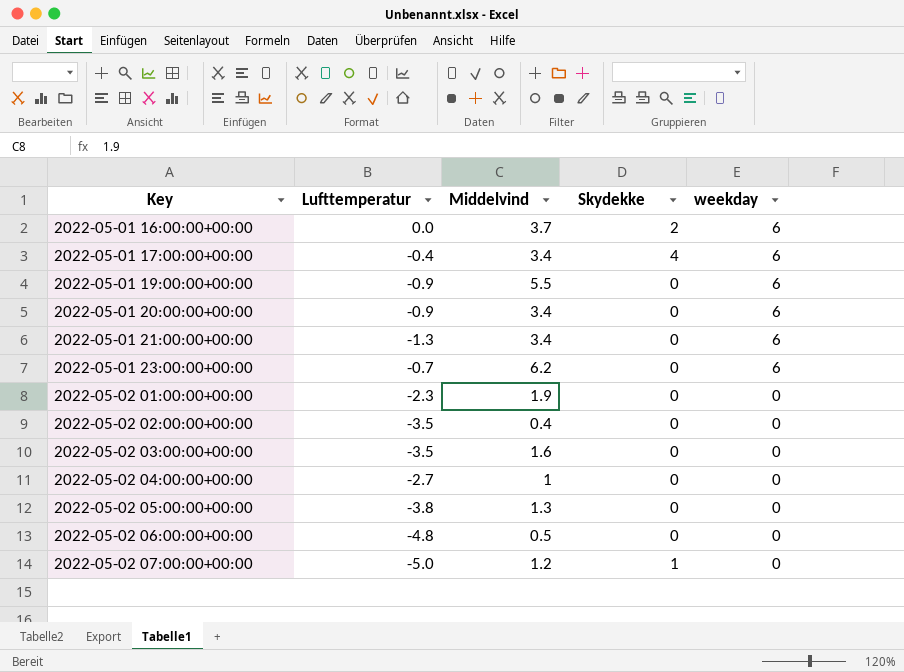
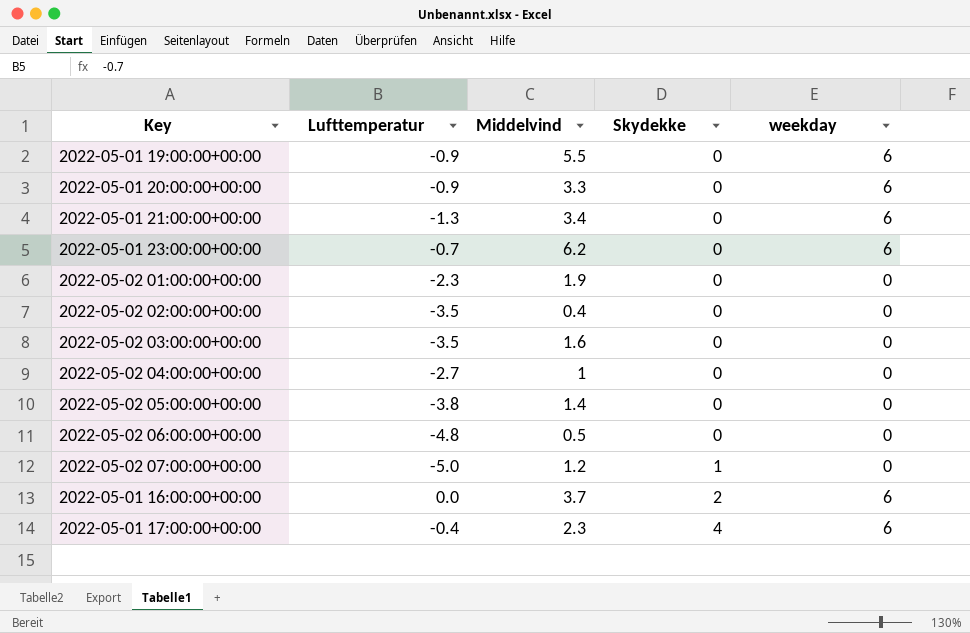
row order: Key ascending -> Skydekke ascending
2022-05-01 20:00:00+00:00 | Middelvind: 3.4 -> 3.3
2022-05-02 05:00:00+00:00 | Middelvind: 1.3 -> 1.4
2022-05-01 17:00:00+00:00 | Middelvind: 3.4 -> 2.3

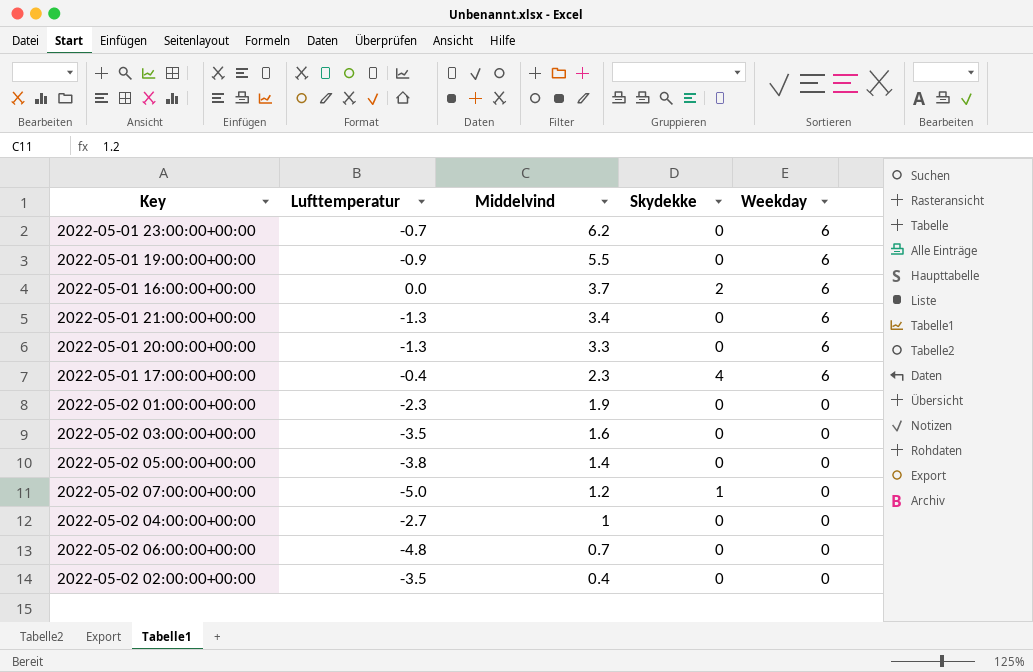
row order: Skydekke ascending -> Middelvind descending
column name: weekday -> Weekday
2022-05-01 20:00:00+00:00 | Lufttemperatur: -0.9 -> -1.3
2022-05-02 06:00:00+00:00 | Middelvind: 0.5 -> 0.7

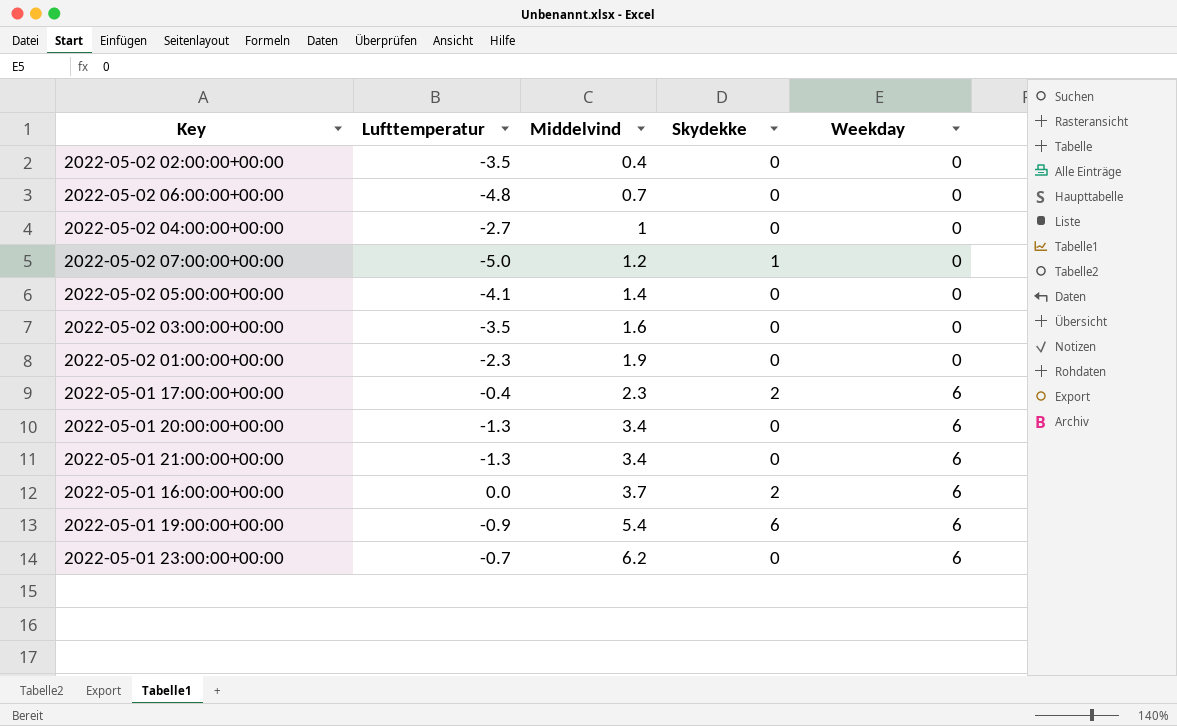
row order: Middelvind descending -> Middelvind ascending
2022-05-02 05:00:00+00:00 | Lufttemperatur: -3.8 -> -4.1
2022-05-01 17:00:00+00:00 | Skydekke: 4 -> 2
2022-05-01 20:00:00+00:00 | Middelvind: 3.3 -> 3.4
2022-05-01 19:00:00+00:00 | Middelvind: 5.5 -> 5.4
2022-05-01 19:00:00+00:00 | Skydekke: 0 -> 6

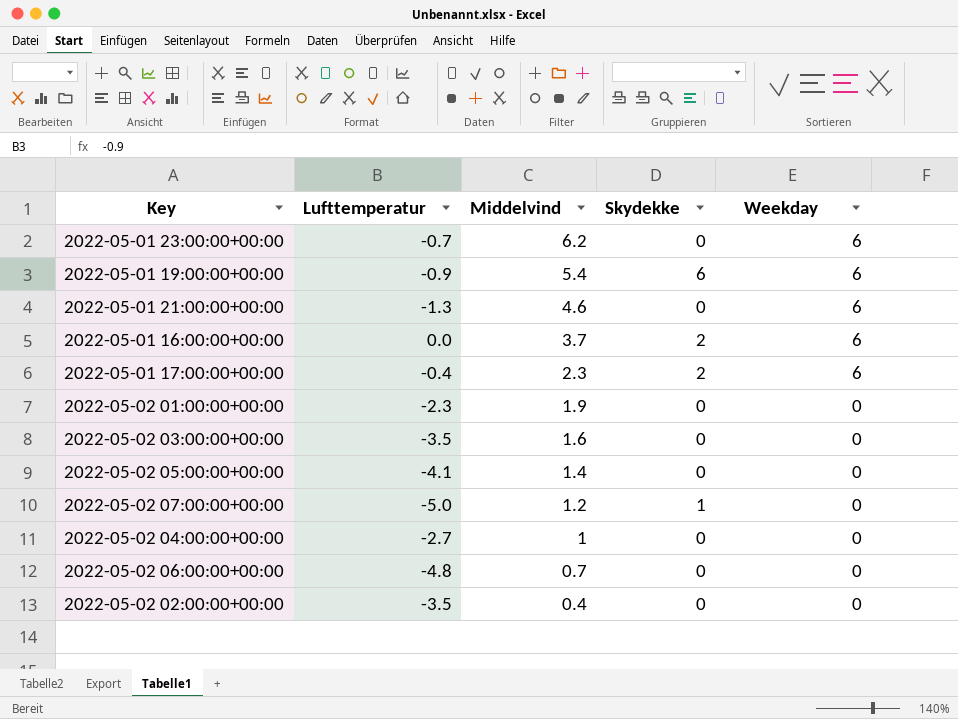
row order: Middelvind ascending -> Middelvind descending
row 2022-05-01 20:00:00+00:00: -1.3 | 3.4 | 0 | 6 -> none
2022-05-01 21:00:00+00:00 | Middelvind: 3.4 -> 4.6

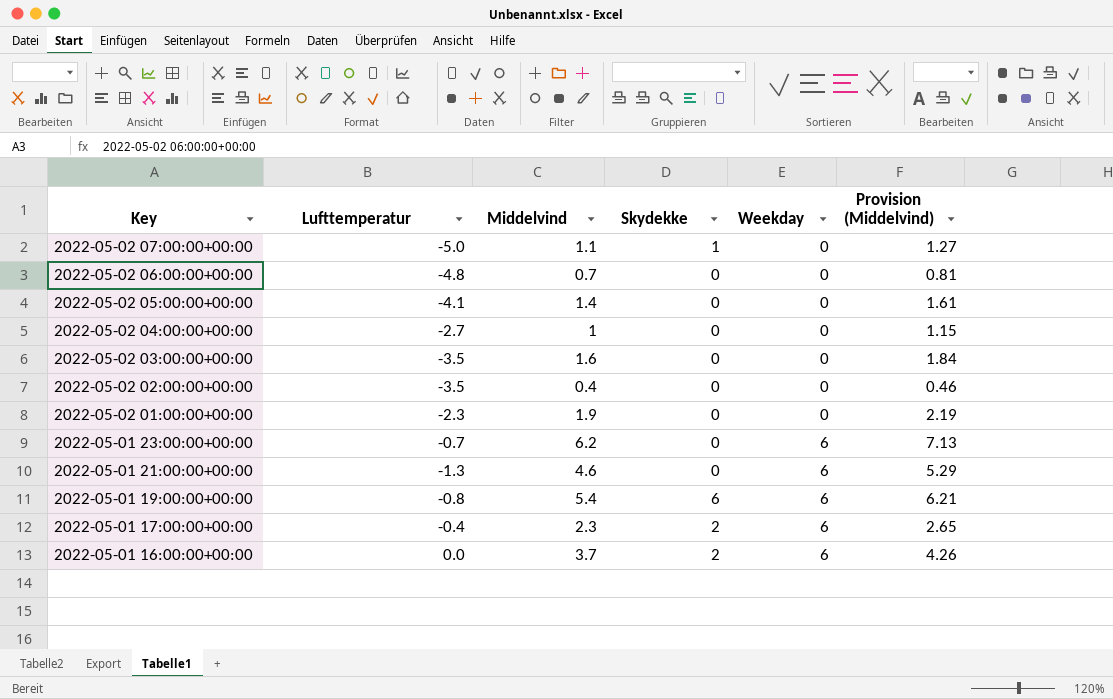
row order: Middelvind descending -> Key descending
column Provision (Middelvind) | formula: none -> [Middelvind] * 1.15
2022-05-02 07:00:00+00:00 | Middelvind: 1.2 -> 1.1
2022-05-01 19:00:00+00:00 | Lufttemperatur: -0.9 -> -0.8

